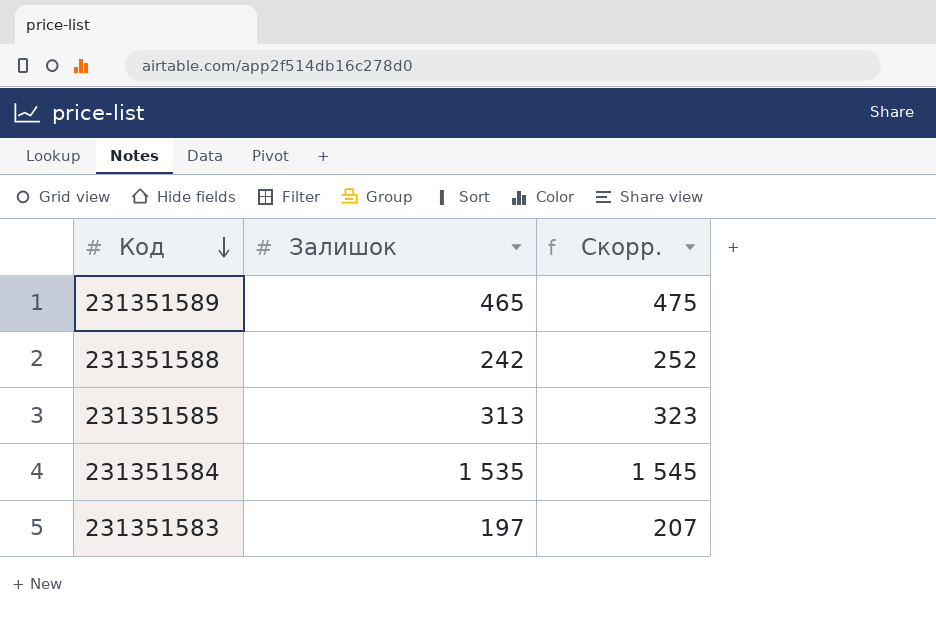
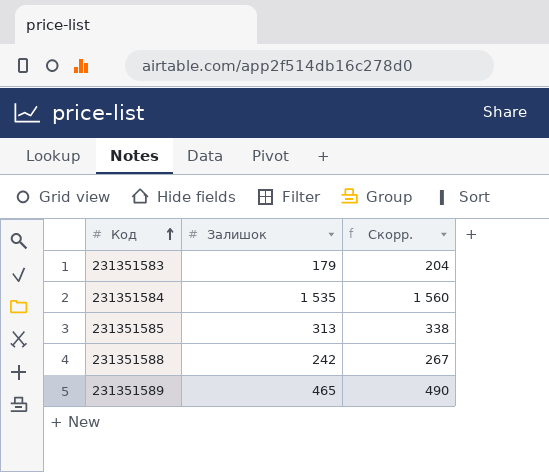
row order: Код descending -> Код ascending
column Скорр. | formula: [Залишок] + 10 -> [Залишок] + 25
231351583 | Залишок: 197 -> 179

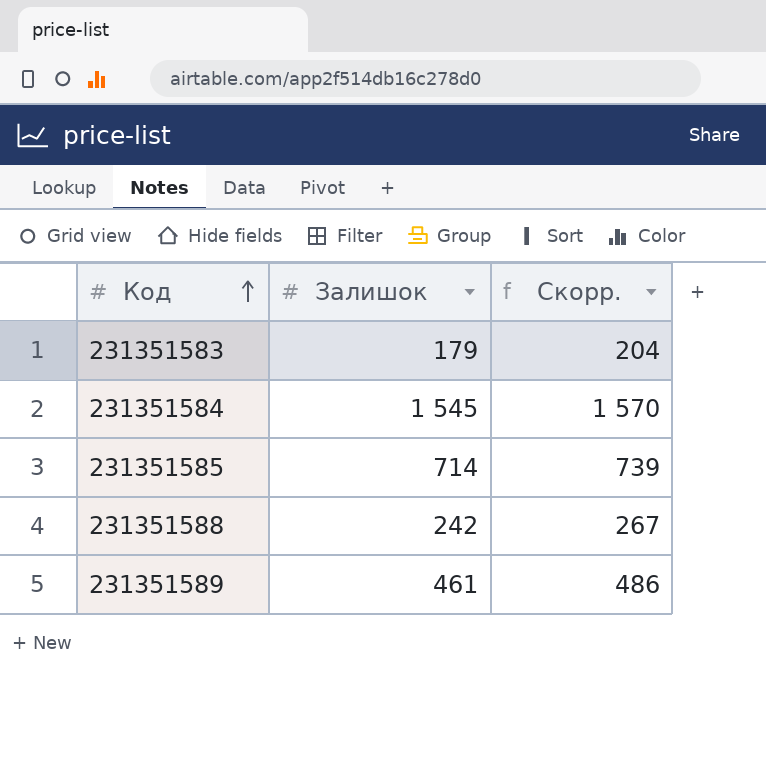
231351584 | Залишок: 1 535 -> 1 545
231351584 | Скорр.: 1 560 -> 1 570
231351585 | Залишок: 313 -> 714
231351585 | Скорр.: 338 -> 739
231351589 | Залишок: 465 -> 461
231351589 | Скорр.: 490 -> 486

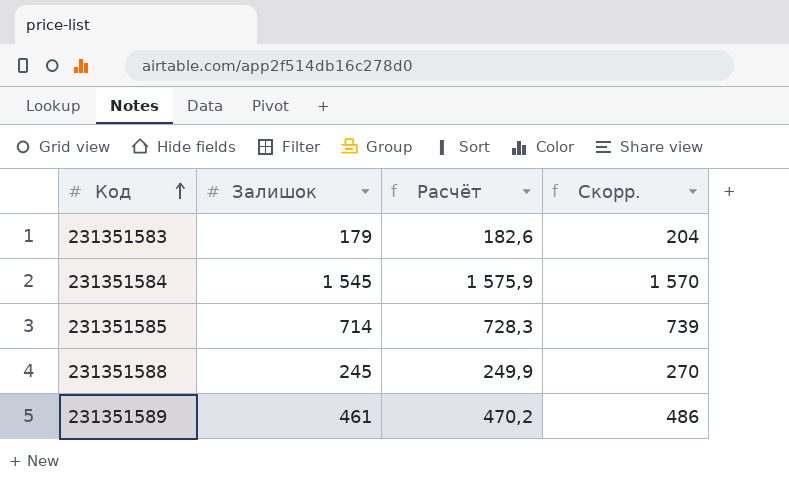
column Расчёт | formula: none -> [Залишок] * 1,02
231351588 | Залишок: 242 -> 245
231351588 | Скорр.: 267 -> 270

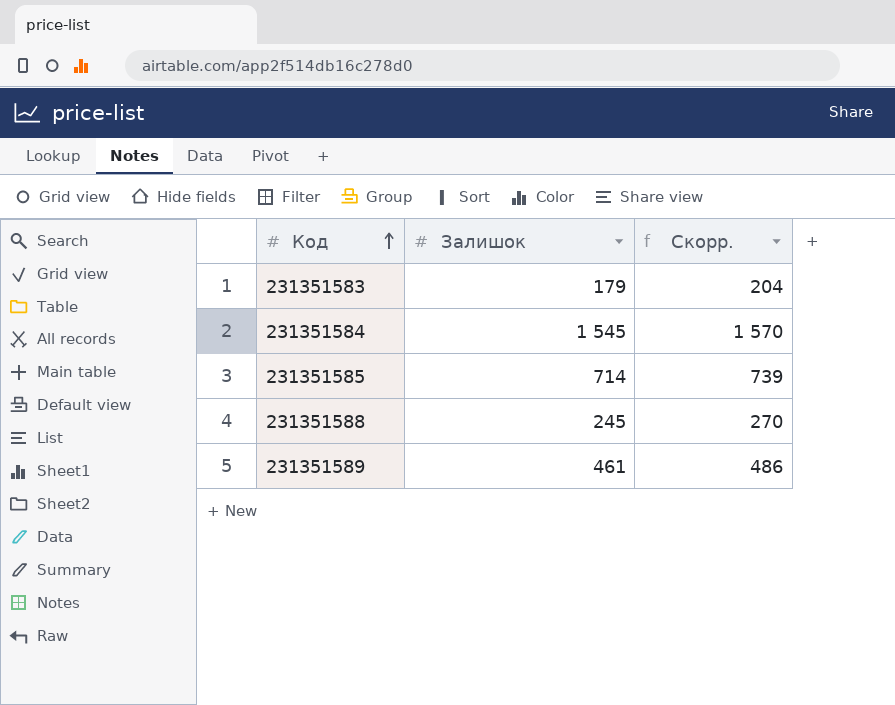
column Расчёт | formula: [Залишок] * 1,02 -> none

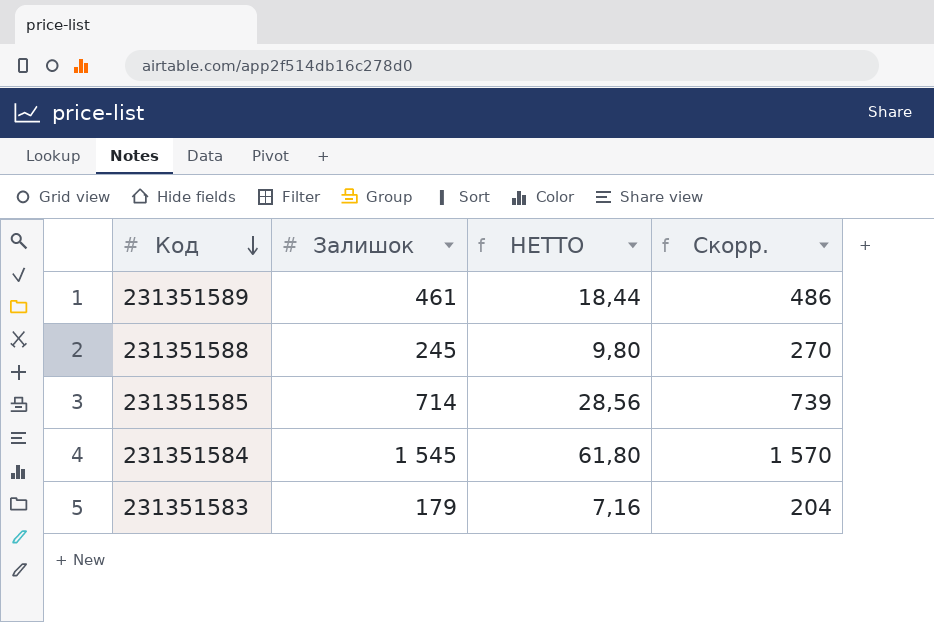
row order: Код ascending -> Код descending
column НЕТТО | formula: none -> [Залишок] * 0,04

